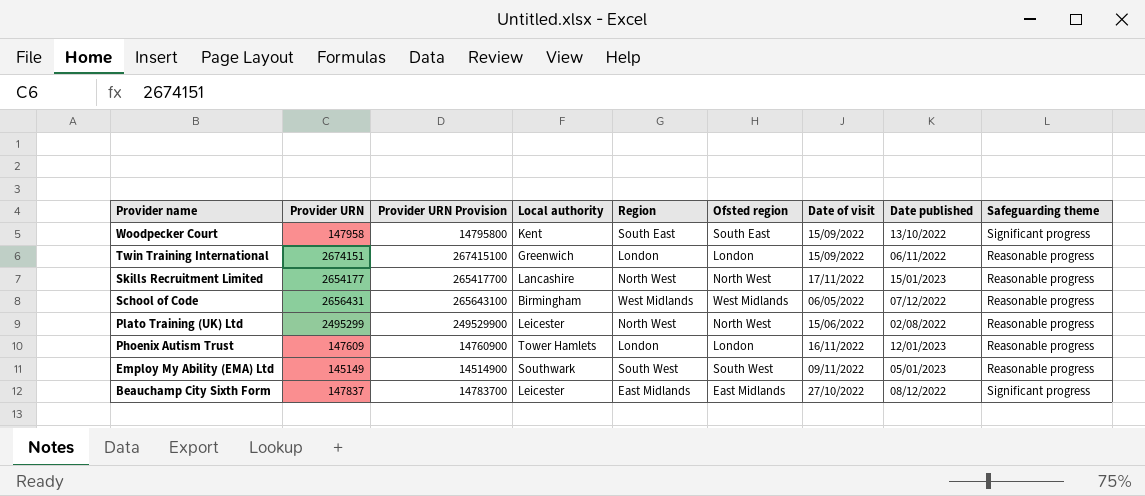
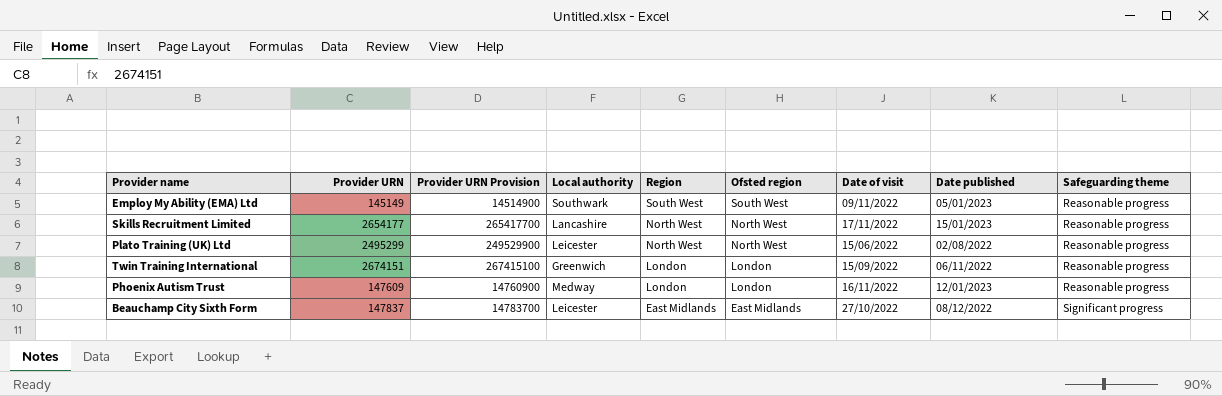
row order: Provider name descending -> Region descending
row Woodpecker Court: 147958 | 14795800 | Kent | South East | South East | 15/09/2022 | 13/10/2022 | Significant progress -> none
row School of Code: 2656431 | 265643100 | Birmingham | West Midlands | West Midlands | 06/05/2022 | 07/12/2022 | Reasonable progress -> none
Phoenix Autism Trust | Local authority: Tower Hamlets -> Medway

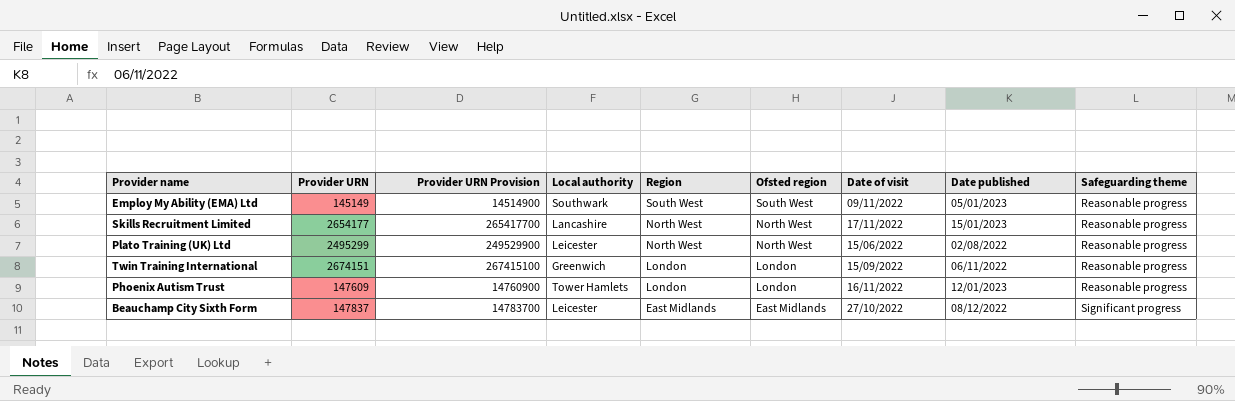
Phoenix Autism Trust | Local authority: Medway -> Tower Hamlets

